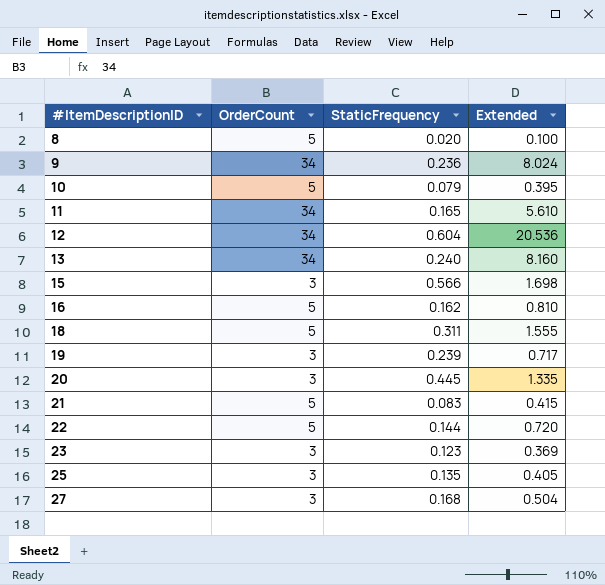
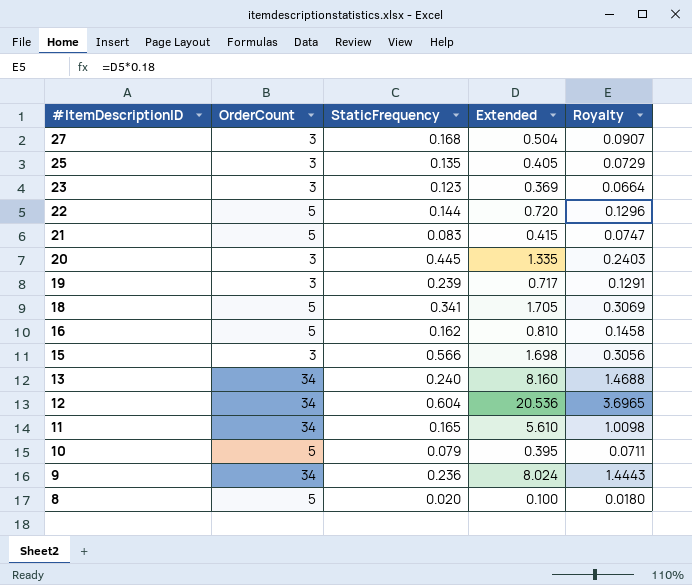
row order: #ItemDescriptionID ascending -> #ItemDescriptionID descending
column Royalty | formula: none -> [Extended] * 0.18
18 | StaticFrequency: 0.311 -> 0.341
18 | Extended: 1.555 -> 1.705

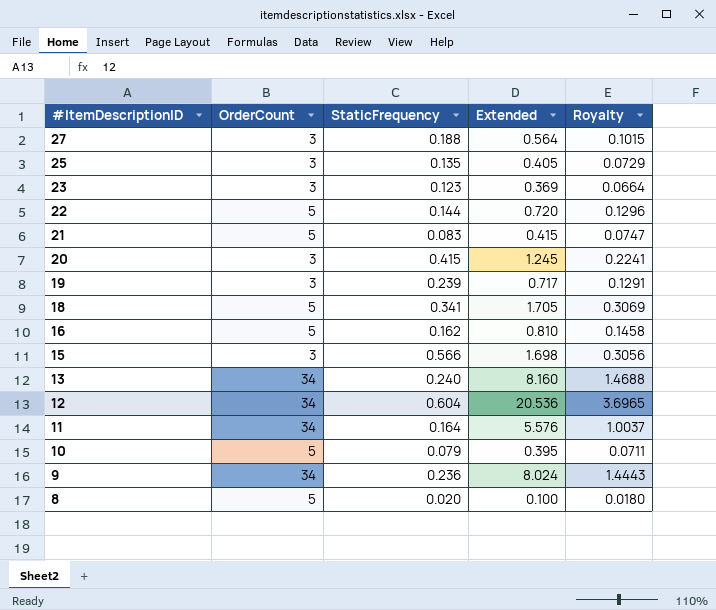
27 | StaticFrequency: 0.168 -> 0.188
27 | Extended: 0.504 -> 0.564
27 | Royalty: 0.0907 -> 0.1015
20 | StaticFrequency: 0.445 -> 0.415
20 | Extended: 1.335 -> 1.245
20 | Royalty: 0.2403 -> 0.2241
11 | StaticFrequency: 0.165 -> 0.164
11 | Extended: 5.610 -> 5.576
11 | Royalty: 1.0098 -> 1.0037

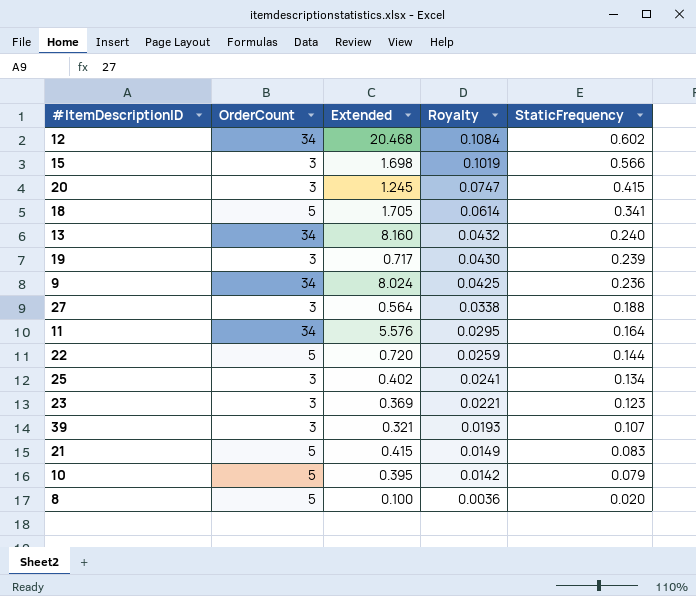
row order: #ItemDescriptionID descending -> Royalty descending
column Royalty | formula: [Extended] * 0.18 -> [StaticFrequency] * 0.18
column StaticFrequency | position: 3 -> 5
row 16: 5 | 0.162 | 0.810 | 0.1458 -> none
12 | Extended: 20.536 -> 20.468
12 | StaticFrequency: 0.604 -> 0.602
25 | Extended: 0.405 -> 0.402
25 | StaticFrequency: 0.135 -> 0.134
row 39: none -> 3 | 0.321 | 0.0193 | 0.107

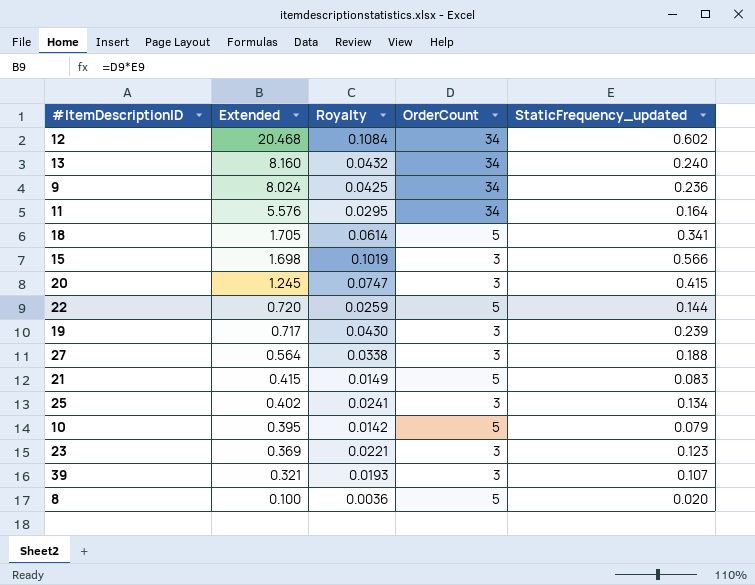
row order: Royalty descending -> Extended descending
column OrderCount | position: 2 -> 4
column name: StaticFrequency -> StaticFrequency_updated

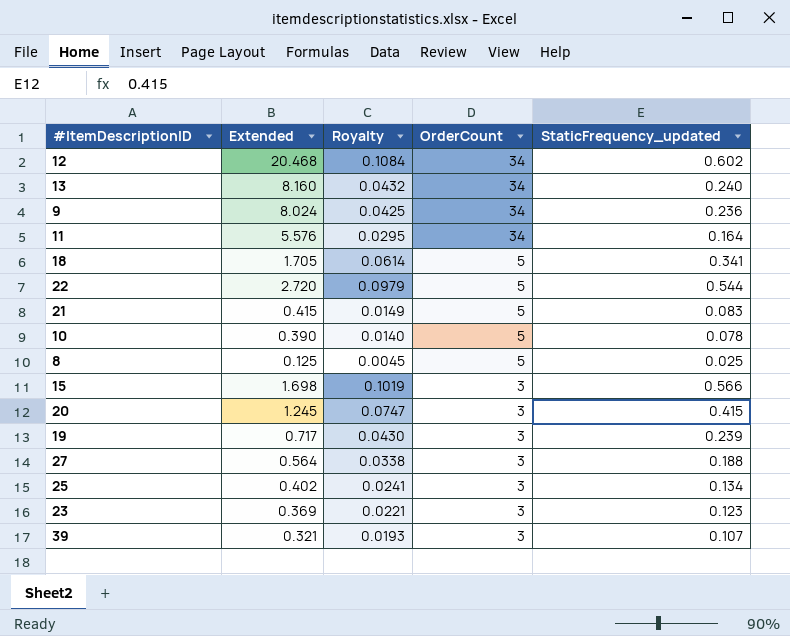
row order: Extended descending -> OrderCount descending
22 | Extended: 0.720 -> 2.720
22 | Royalty: 0.0259 -> 0.0979
22 | StaticFrequency_updated: 0.144 -> 0.544
10 | Extended: 0.395 -> 0.390
10 | Royalty: 0.0142 -> 0.0140
10 | StaticFrequency_updated: 0.079 -> 0.078
8 | Extended: 0.100 -> 0.125
8 | Royalty: 0.0036 -> 0.0045
8 | StaticFrequency_updated: 0.020 -> 0.025

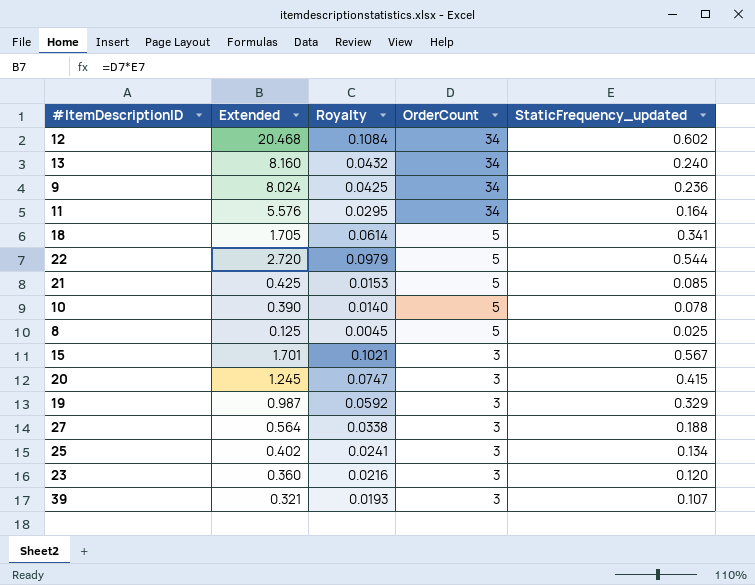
21 | Extended: 0.415 -> 0.425
21 | Royalty: 0.0149 -> 0.0153
21 | StaticFrequency_updated: 0.083 -> 0.085
15 | Extended: 1.698 -> 1.701
15 | Royalty: 0.1019 -> 0.1021
15 | StaticFrequency_updated: 0.566 -> 0.567
19 | Extended: 0.717 -> 0.987
19 | Royalty: 0.0430 -> 0.0592
19 | StaticFrequency_updated: 0.239 -> 0.329
23 | Extended: 0.369 -> 0.360
23 | Royalty: 0.0221 -> 0.0216
23 | StaticFrequency_updated: 0.123 -> 0.120

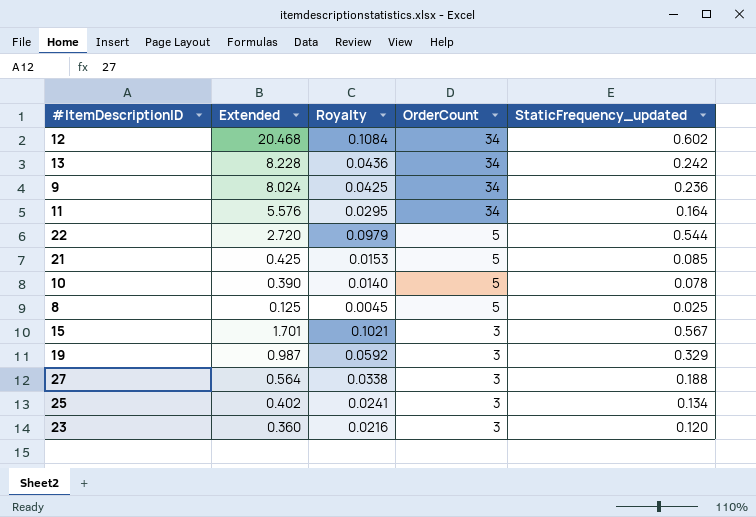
row 18: 1.705 | 0.0614 | 5 | 0.341 -> none
row 20: 1.245 | 0.0747 | 3 | 0.415 -> none
row 39: 0.321 | 0.0193 | 3 | 0.107 -> none
13 | Extended: 8.160 -> 8.228
13 | Royalty: 0.0432 -> 0.0436
13 | StaticFrequency_updated: 0.240 -> 0.242

